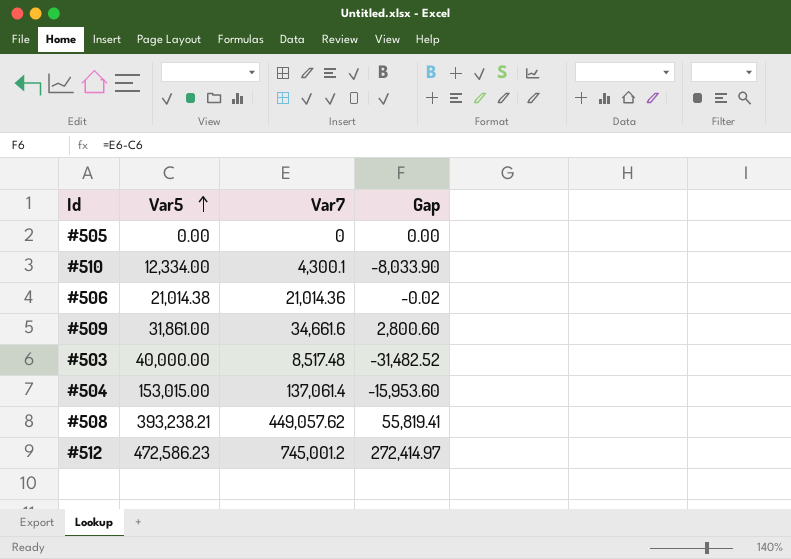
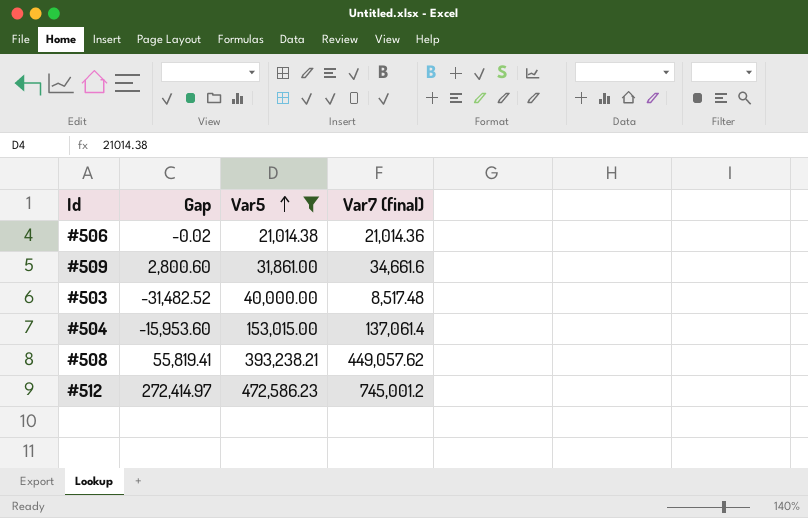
filter: none -> Var5 >= 21,014.38
column Gap | position: 4 -> 2
column name: Var7 -> Var7 (final)

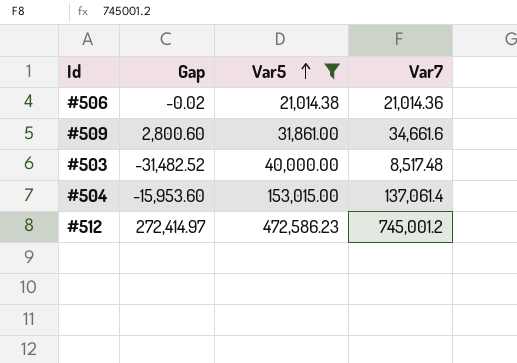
column name: Var7 (final) -> Var7
row #508: 55,819.41 | 393,238.21 | 449,057.62 -> none

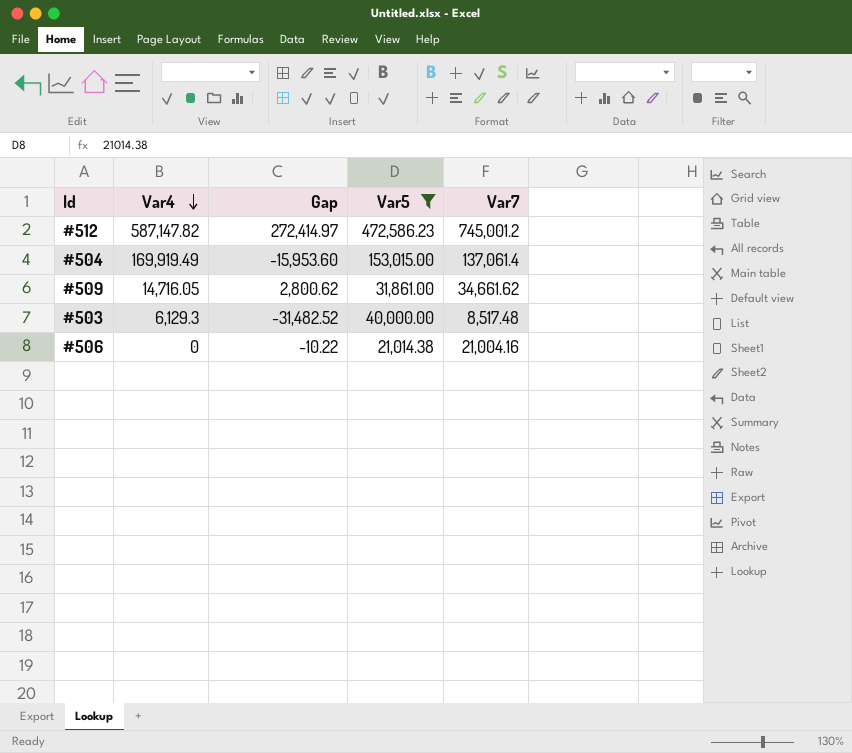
row order: Var5 ascending -> Var4 descending
column Var4 | position: none -> 2
#509 | Gap: 2,800.60 -> 2,800.62
#509 | Var7: 34,661.6 -> 34,661.62
#506 | Gap: -0.02 -> -10.22
#506 | Var7: 21,014.36 -> 21,004.16

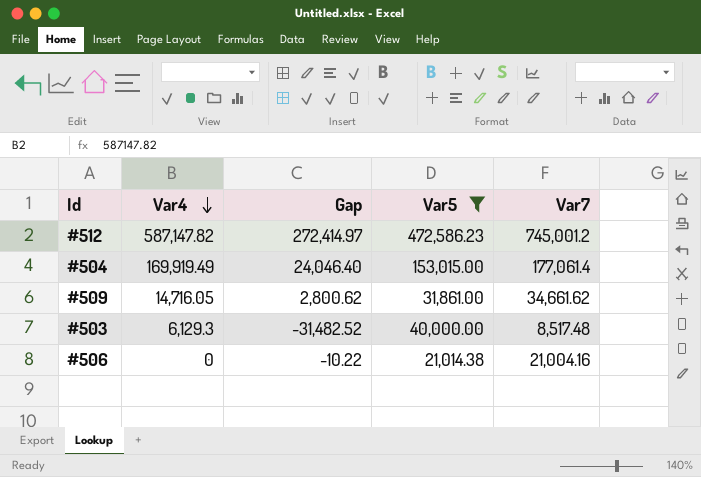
#504 | Gap: -15,953.60 -> 24,046.40
#504 | Var7: 137,061.4 -> 177,061.4

